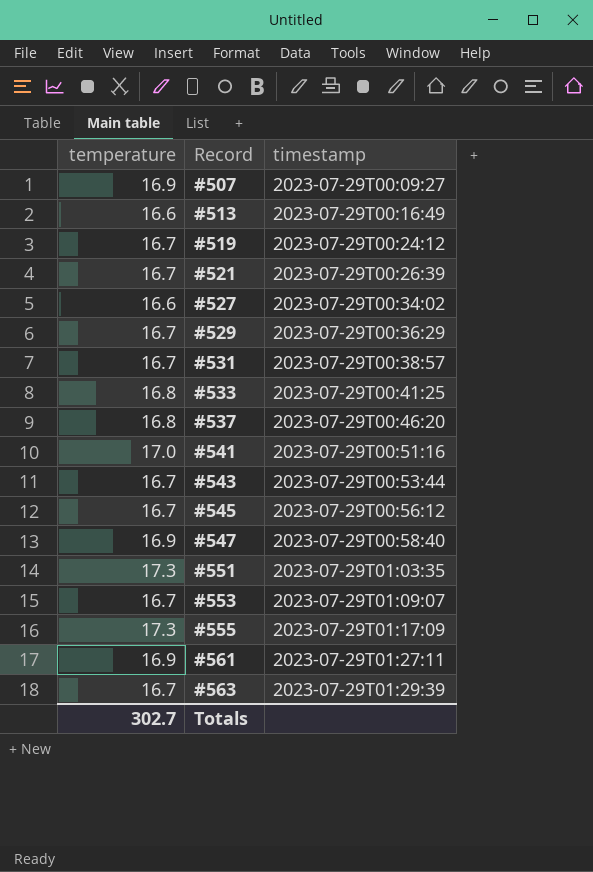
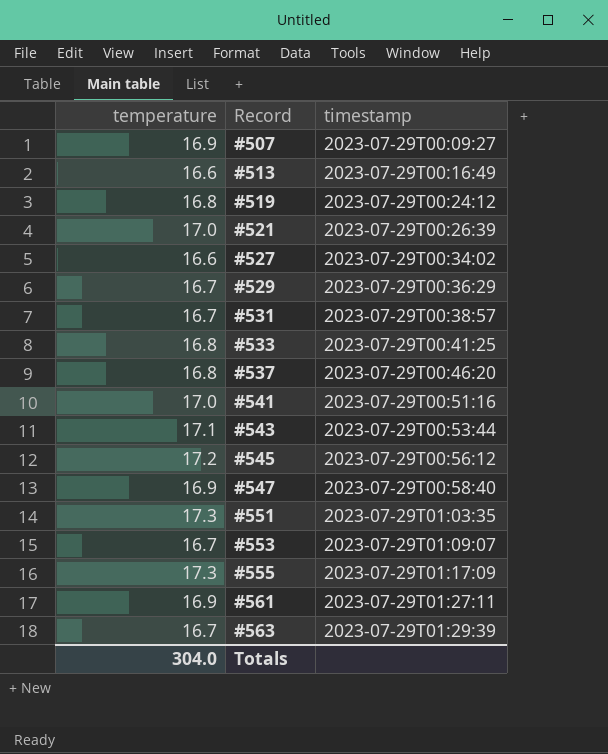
#519 | temperature: 16.7 -> 16.8
#521 | temperature: 16.7 -> 17.0
#543 | temperature: 16.7 -> 17.1
#545 | temperature: 16.7 -> 17.2
Totals | temperature: 302.7 -> 304.0

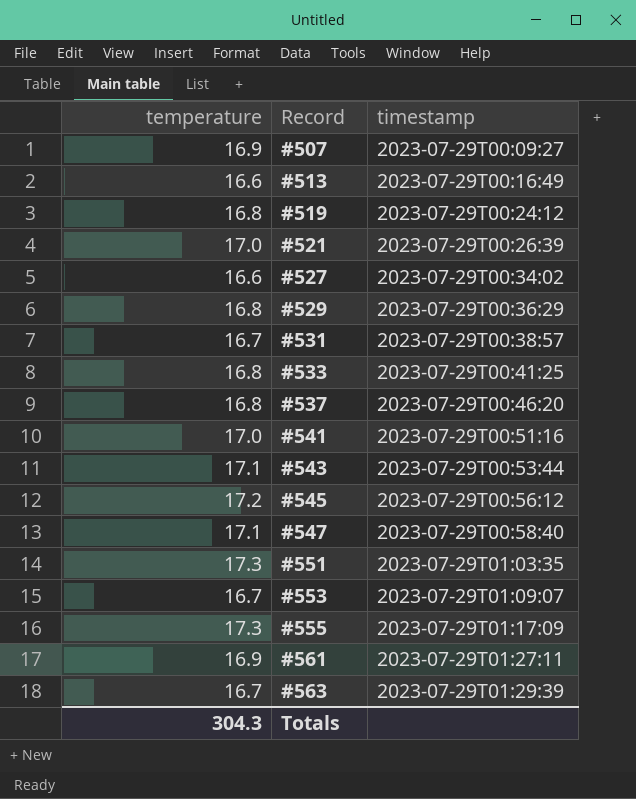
#529 | temperature: 16.7 -> 16.8
#547 | temperature: 16.9 -> 17.1
Totals | temperature: 304.0 -> 304.3

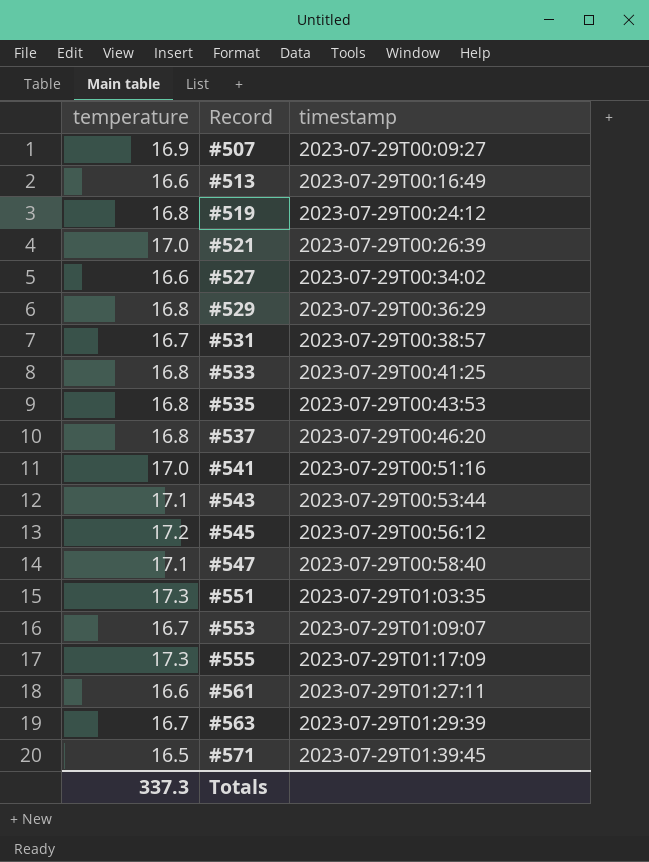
row #535: none -> 16.8 | 2023-07-29T00:43:53
#561 | temperature: 16.9 -> 16.6
row #571: none -> 16.5 | 2023-07-29T01:39:45
Totals | temperature: 304.3 -> 337.3

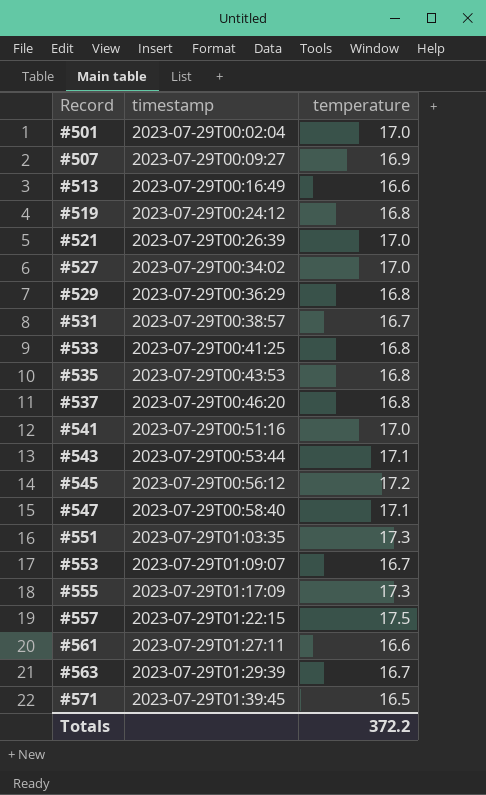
column temperature | position: 1 -> 3
row #501: none -> 2023-07-29T00:02:04 | 17.0
#527 | temperature: 16.6 -> 17.0
row #557: none -> 2023-07-29T01:22:15 | 17.5
Totals | temperature: 337.3 -> 372.2

